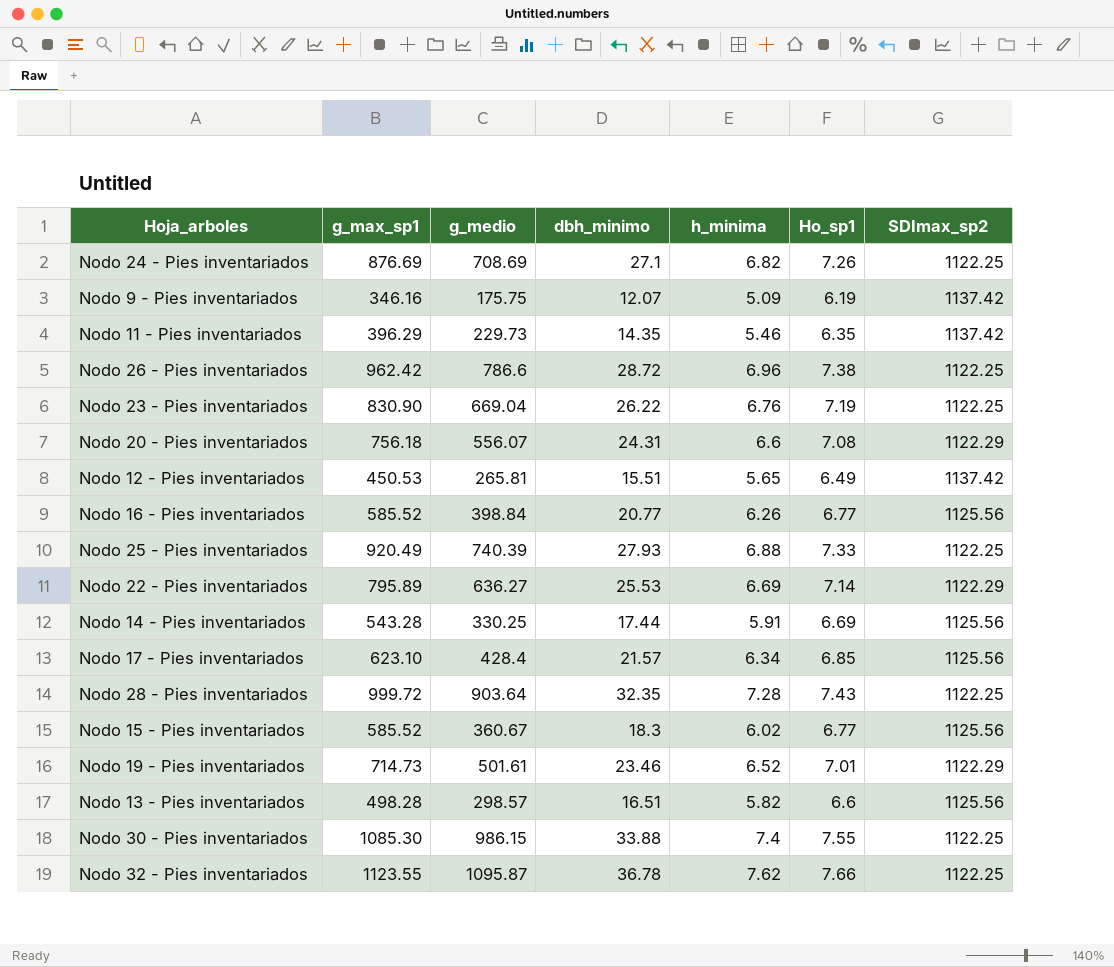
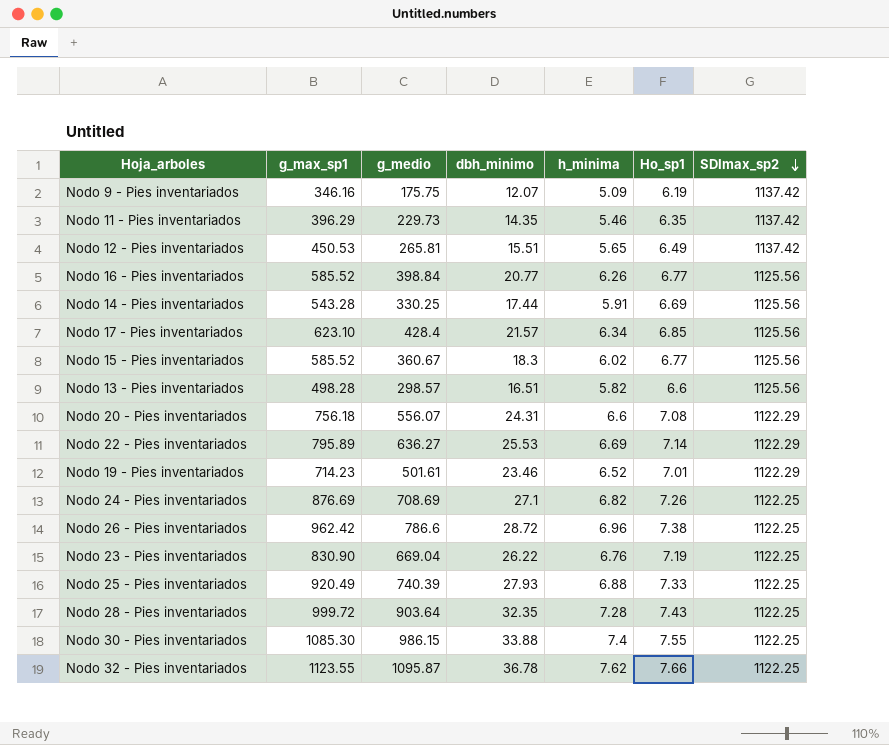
row order: none -> SDImax_sp2 descending
Nodo 19 - Pies inventariados | g_max_sp1: 714.73 -> 714.23

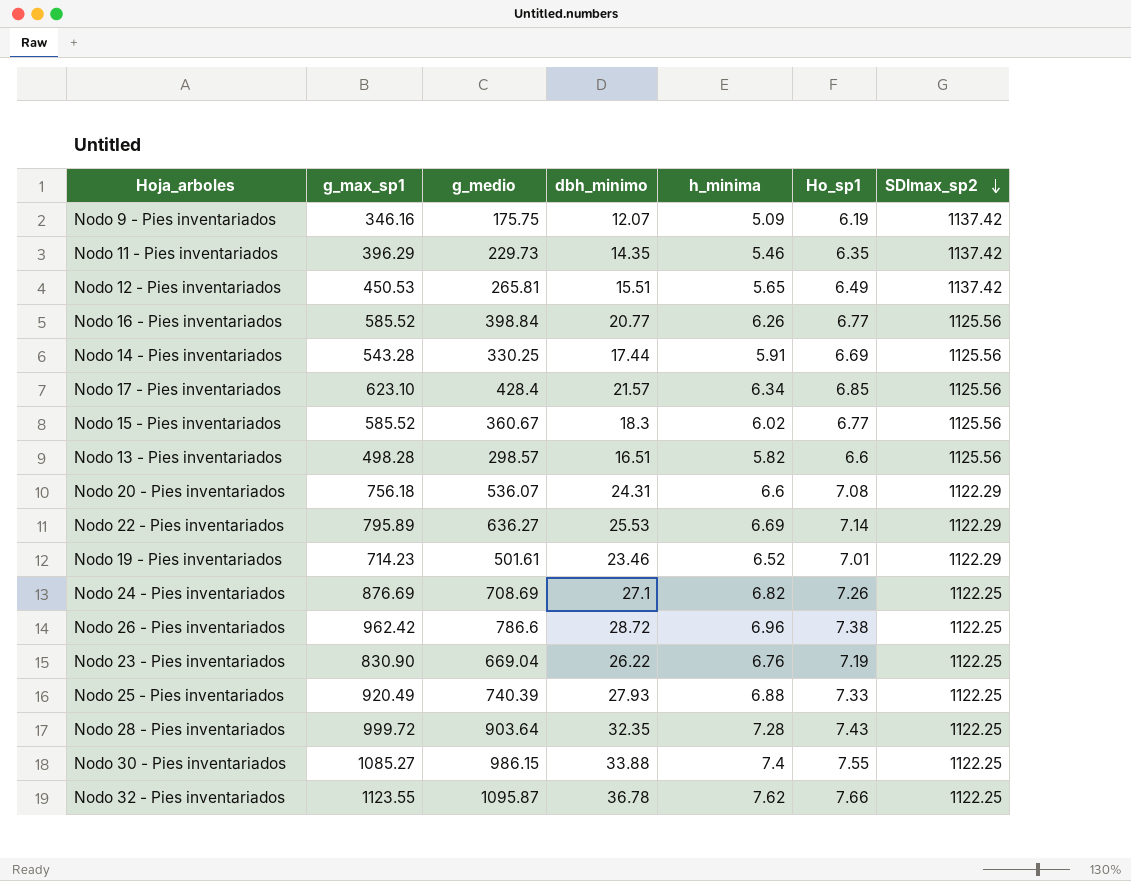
Nodo 20 - Pies inventariados | g_medio: 556.07 -> 536.07
Nodo 30 - Pies inventariados | g_max_sp1: 1085.30 -> 1085.27

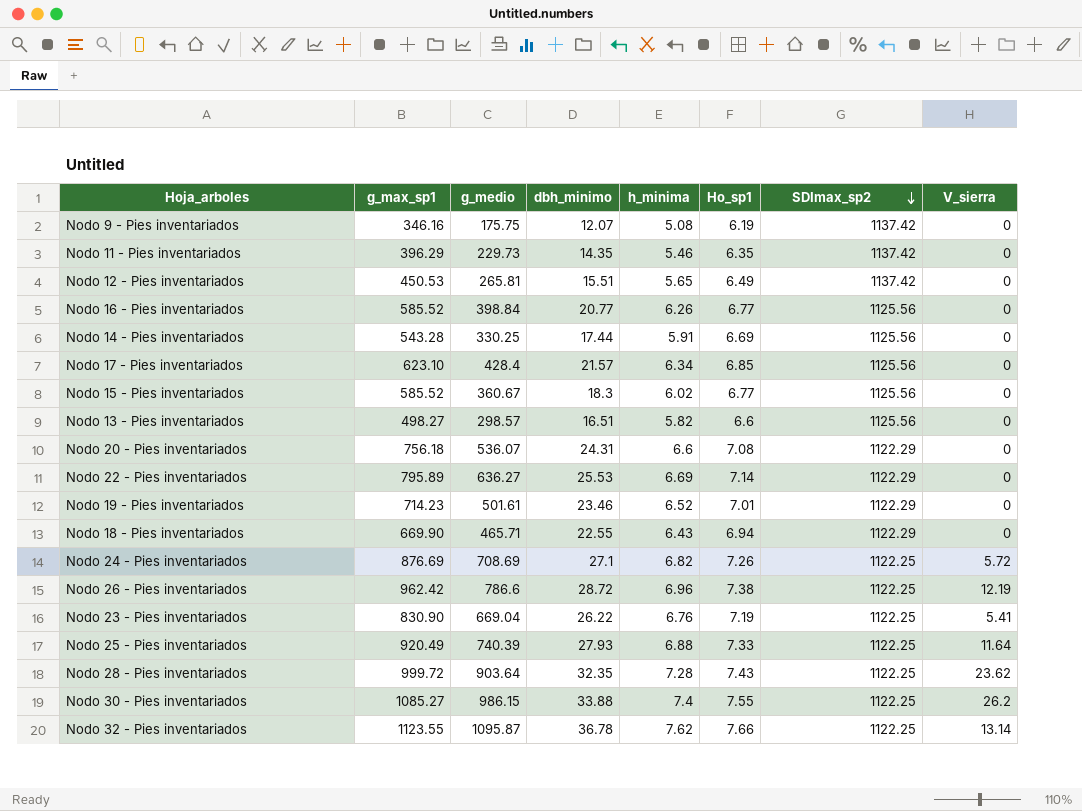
column V_sierra | position: none -> 8
Nodo 9 - Pies inventariados | h_minima: 5.09 -> 5.08
Nodo 13 - Pies inventariados | g_max_sp1: 498.28 -> 498.27
row Nodo 18 - Pies inventariados: none -> 669.90 | 465.71 | 22.55 | 6.43 | 6.94 | 1122.29 | 0

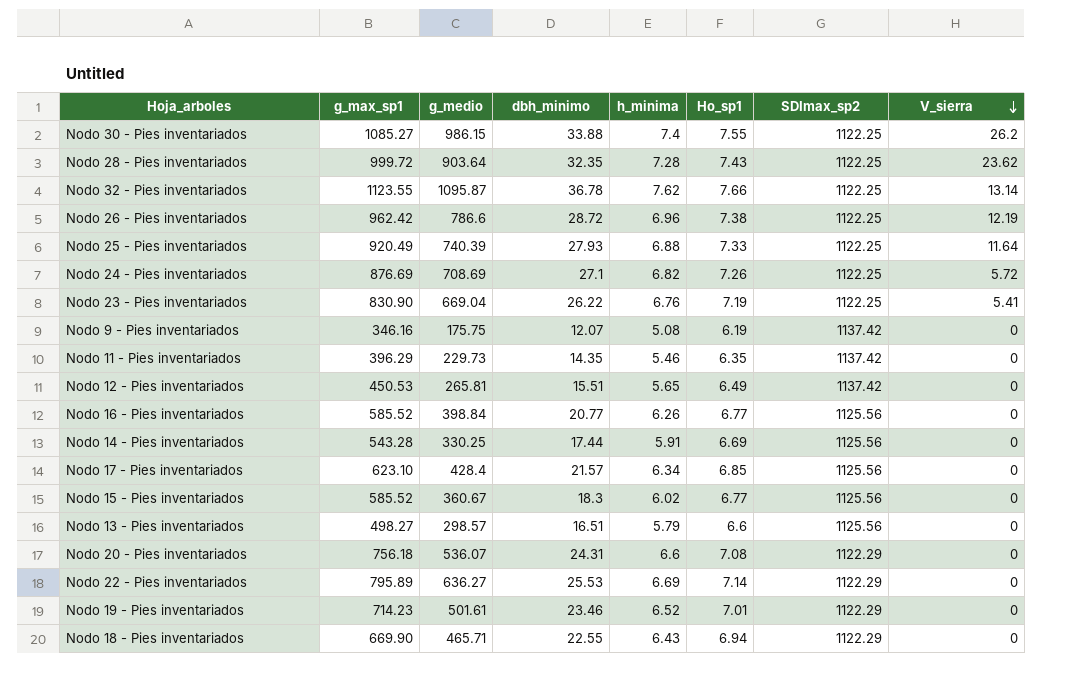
row order: SDImax_sp2 descending -> V_sierra descending
Nodo 13 - Pies inventariados | h_minima: 5.82 -> 5.79

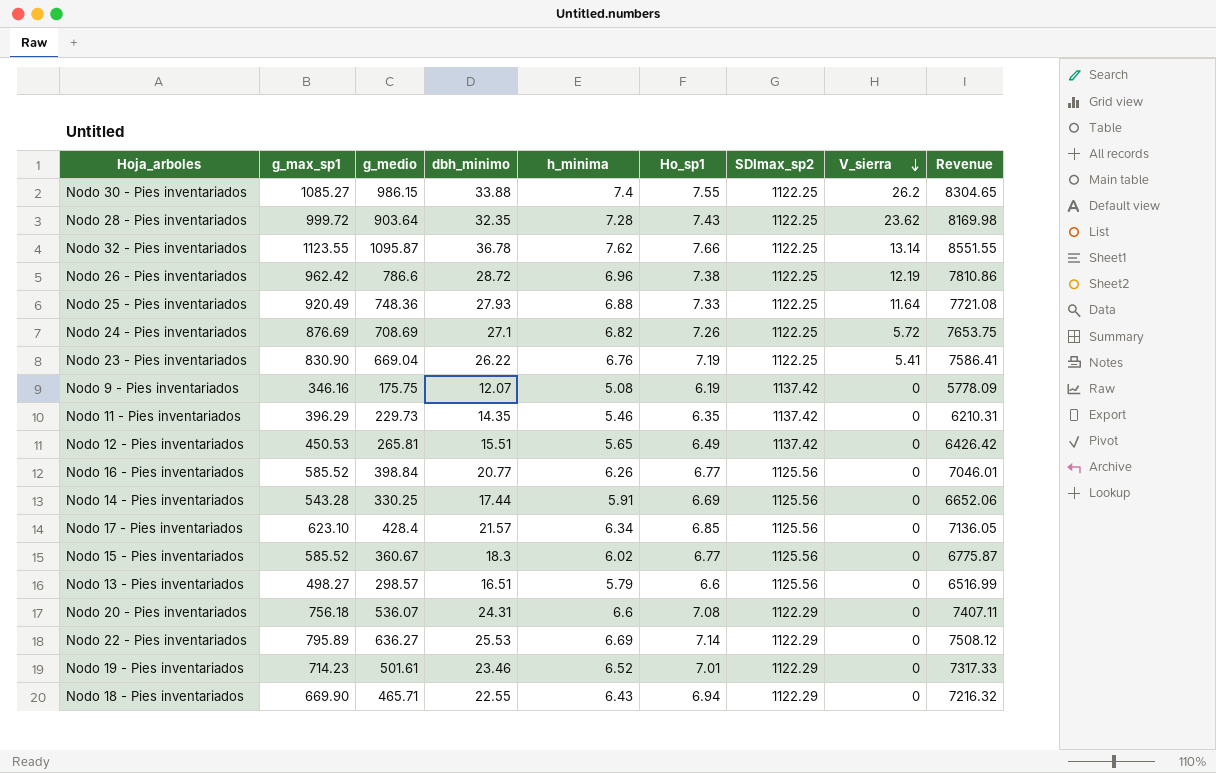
column Revenue | formula: none -> [h_minima] * [SDImax_sp2]
Nodo 25 - Pies inventariados | g_medio: 740.39 -> 748.36

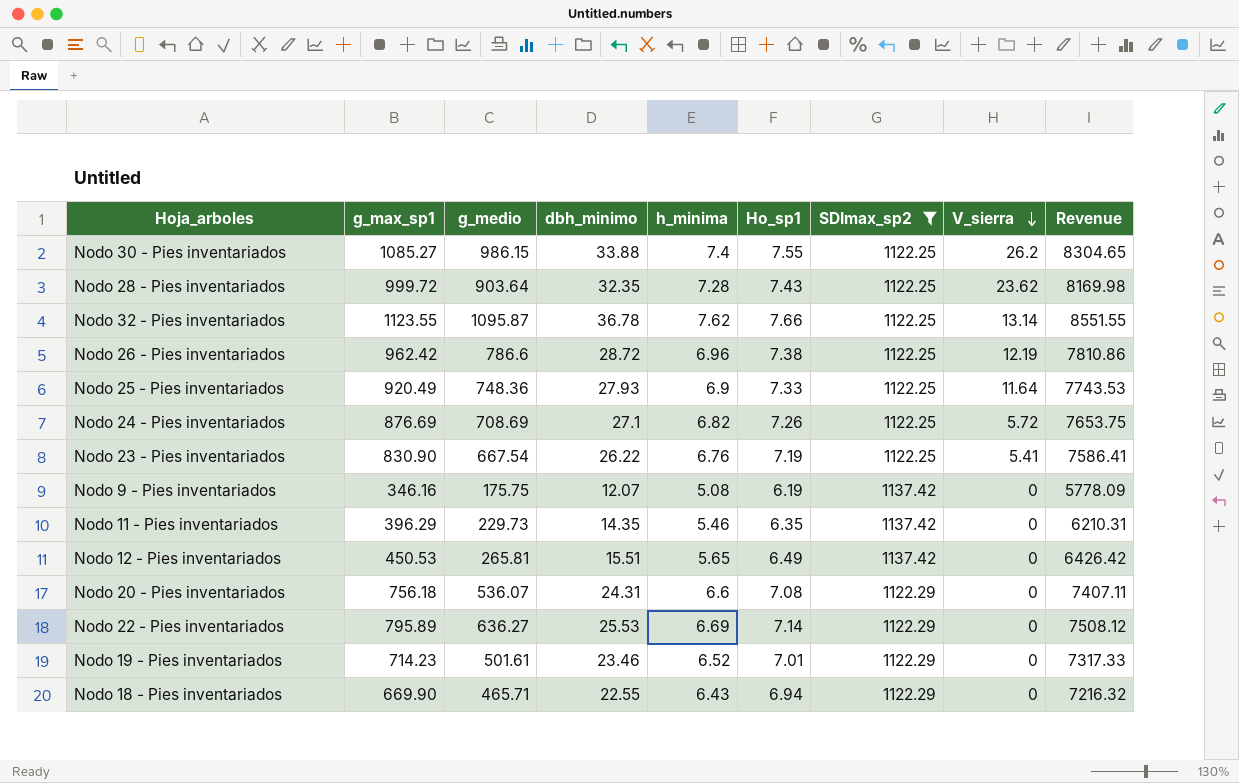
filter: none -> SDImax_sp2 != 1125.56
Nodo 25 - Pies inventariados | h_minima: 6.88 -> 6.9
Nodo 25 - Pies inventariados | Revenue: 7721.08 -> 7743.53
Nodo 23 - Pies inventariados | g_medio: 669.04 -> 667.54

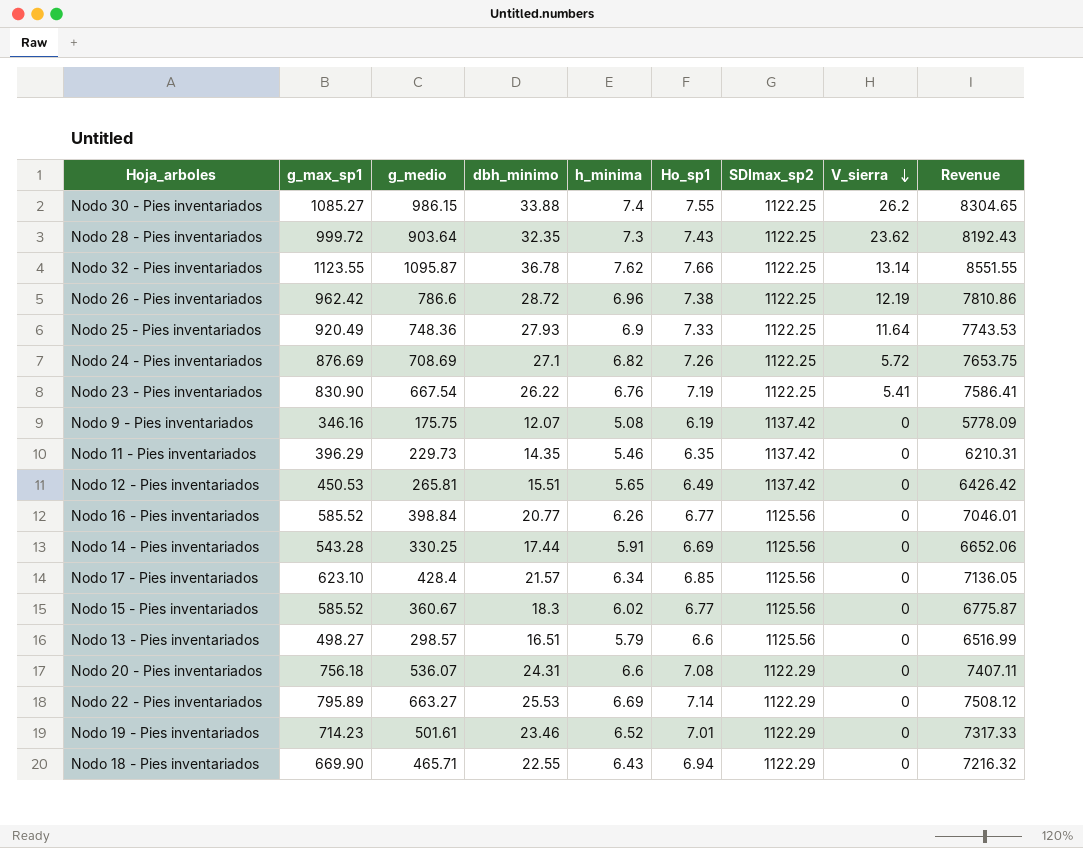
filter: SDImax_sp2 != 1125.56 -> none
Nodo 28 - Pies inventariados | h_minima: 7.28 -> 7.3
Nodo 28 - Pies inventariados | Revenue: 8169.98 -> 8192.43
Nodo 22 - Pies inventariados | g_medio: 636.27 -> 663.27

